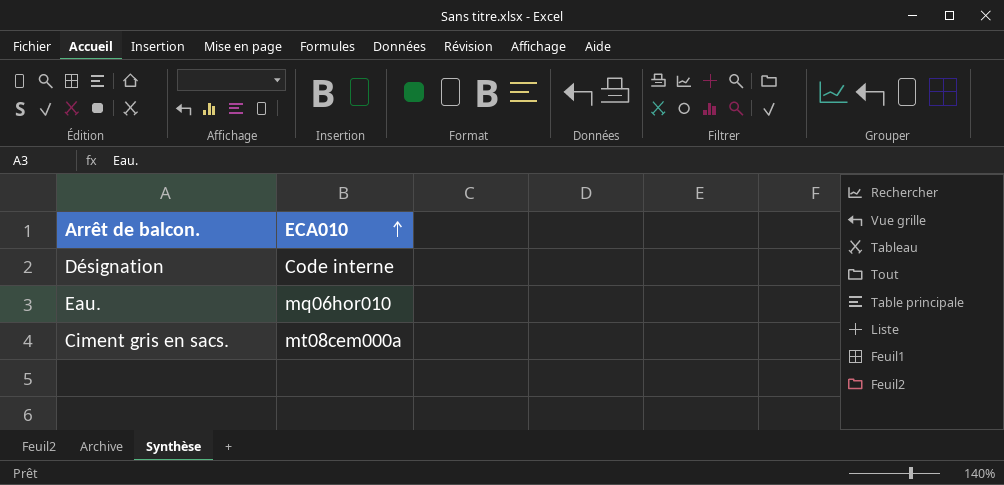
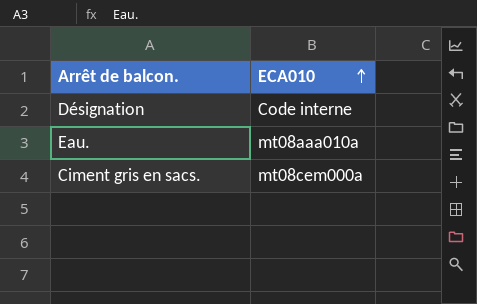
Eau. | ECA010: mq06hor010 -> mt08aaa010a

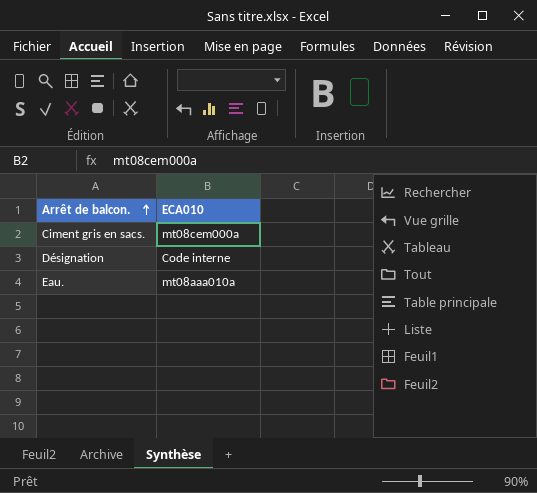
row order: ECA010 ascending -> Arrêt de balcon. ascending

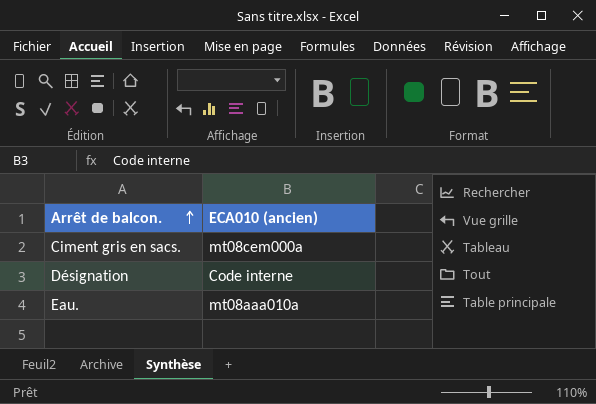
column name: ECA010 -> ECA010 (ancien)

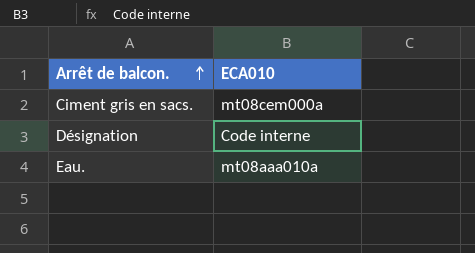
column name: ECA010 (ancien) -> ECA010

